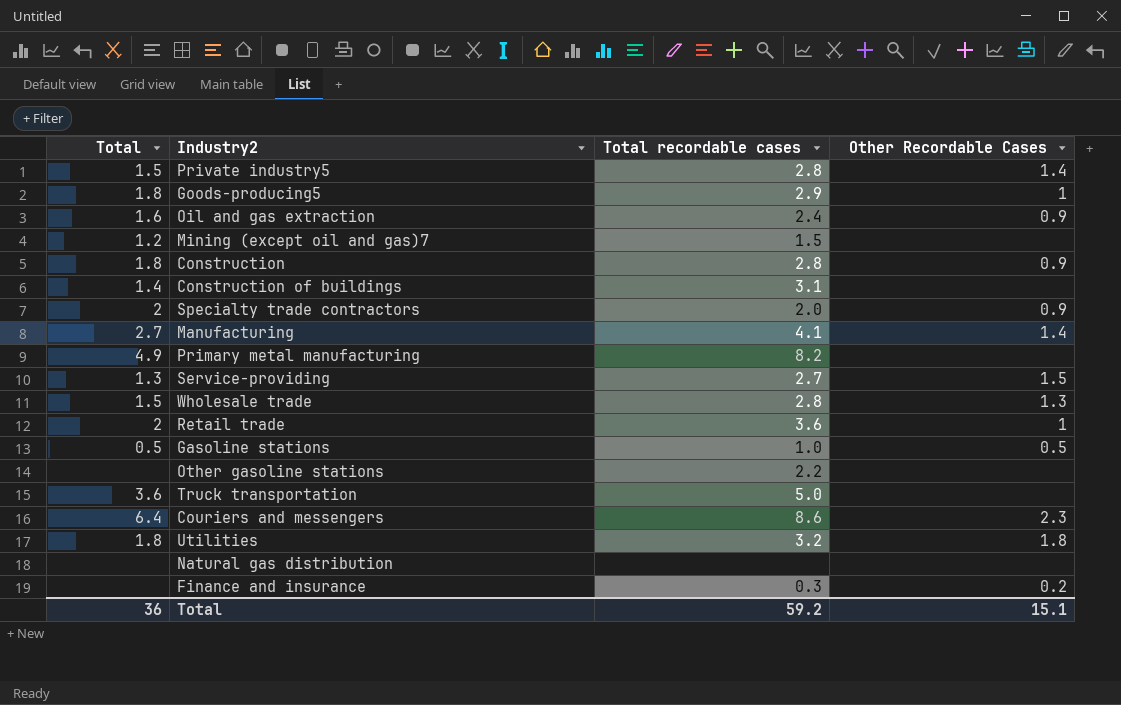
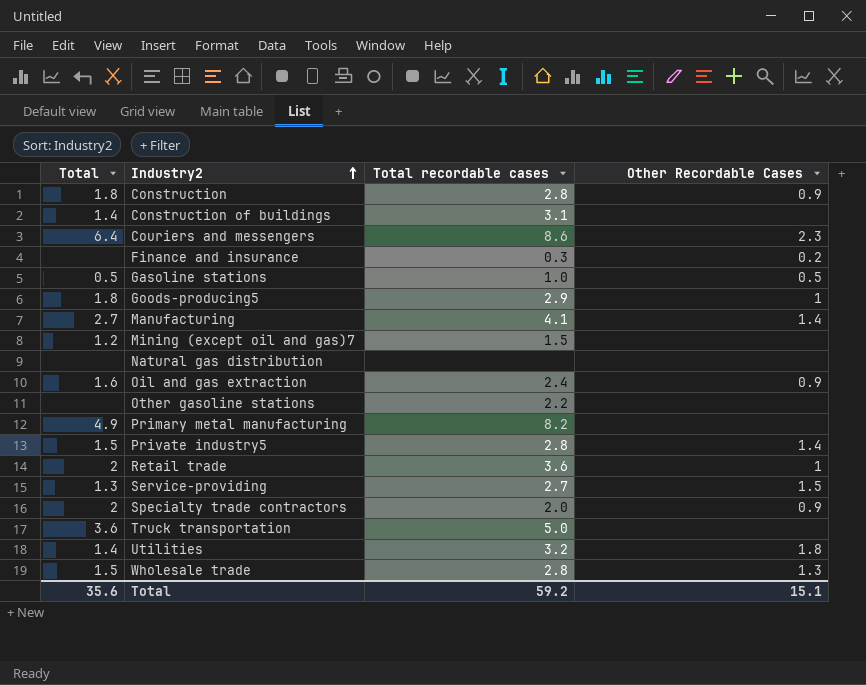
row order: none -> Industry2 ascending
Utilities | Total: 1.8 -> 1.4
Total | Total: 36 -> 35.6

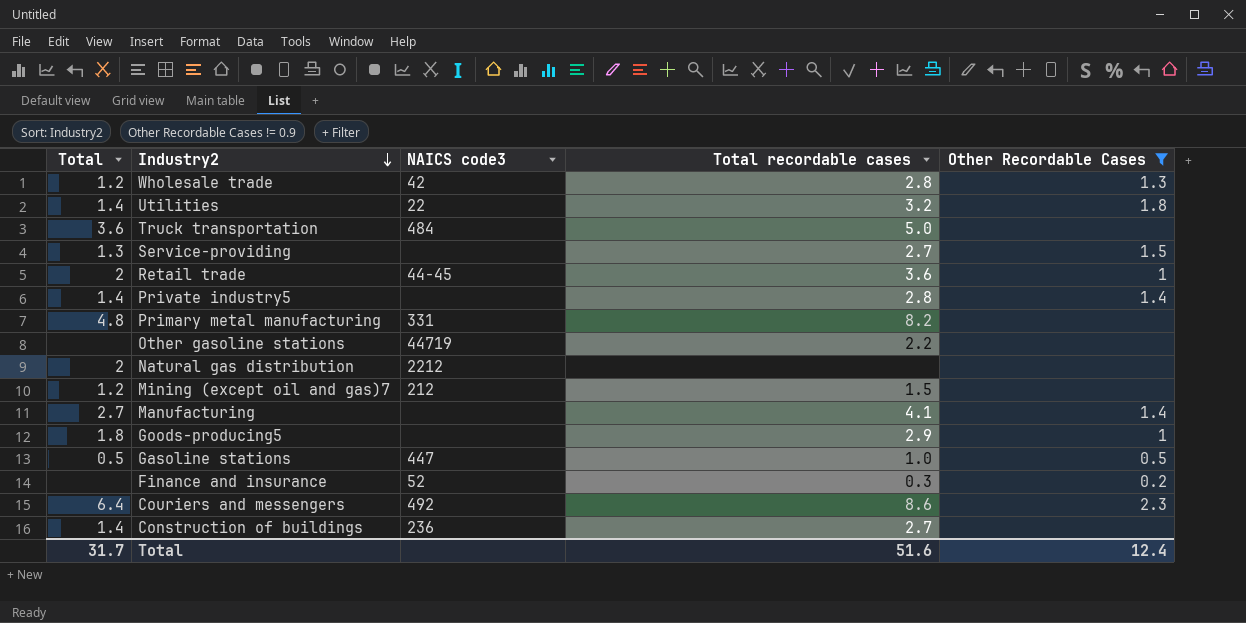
filter: none -> Other Recordable Cases != 0.9
row order: Industry2 ascending -> Industry2 descending
column NAICS code3 | position: none -> 3
Wholesale trade | Total: 1.5 -> 1.2
Private industry5 | Total: 1.5 -> 1.4
Primary metal manufacturing | Total: 4.9 -> 4.8
Natural gas distribution | Total: none -> 2
Construction of buildings | Total recordable cases: 3.1 -> 2.7
Total | Total: 35.6 -> 31.7
Total | Total recordable cases: 59.2 -> 51.6
Total | Other Recordable Cases: 15.1 -> 12.4

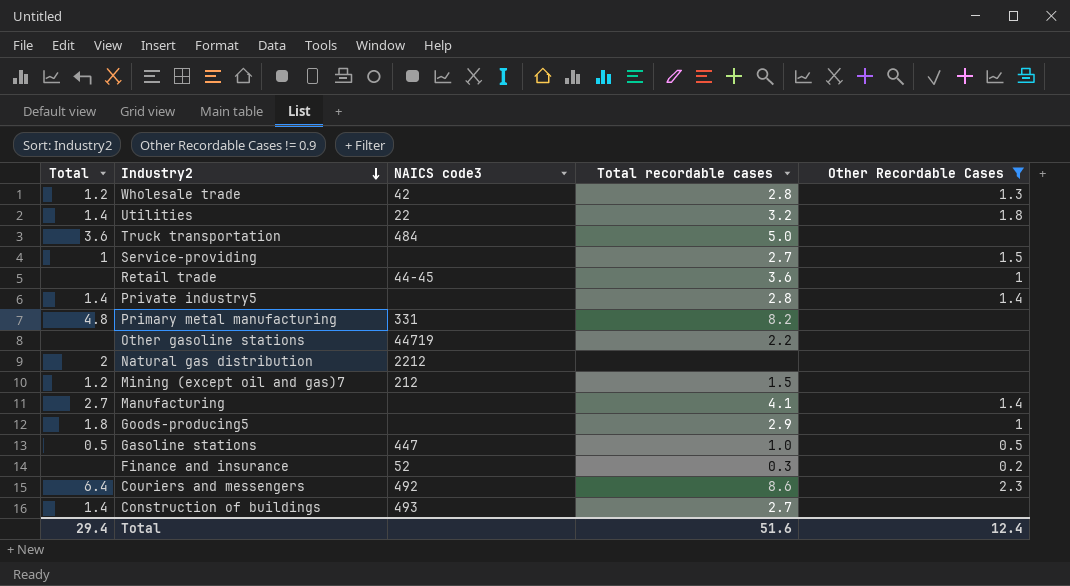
Service-providing | Total: 1.3 -> 1
Retail trade | Total: 2 -> none
Construction of buildings | NAICS code3: 236 -> 493
Total | Total: 31.7 -> 29.4

